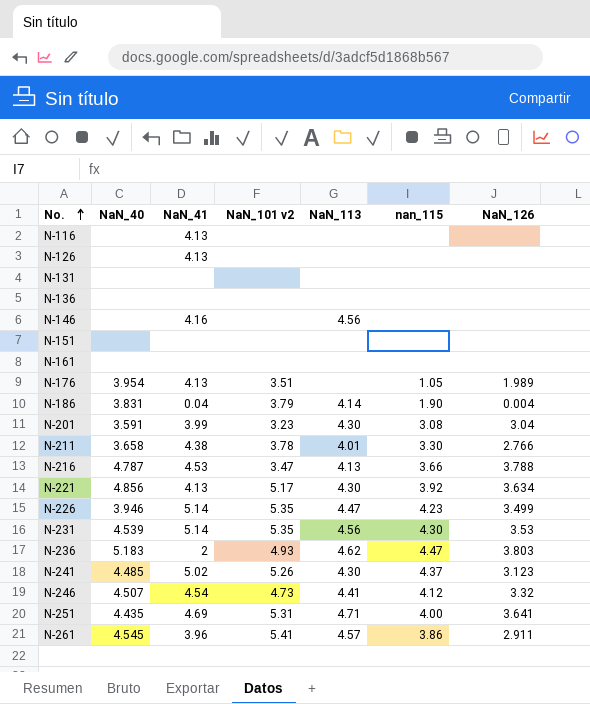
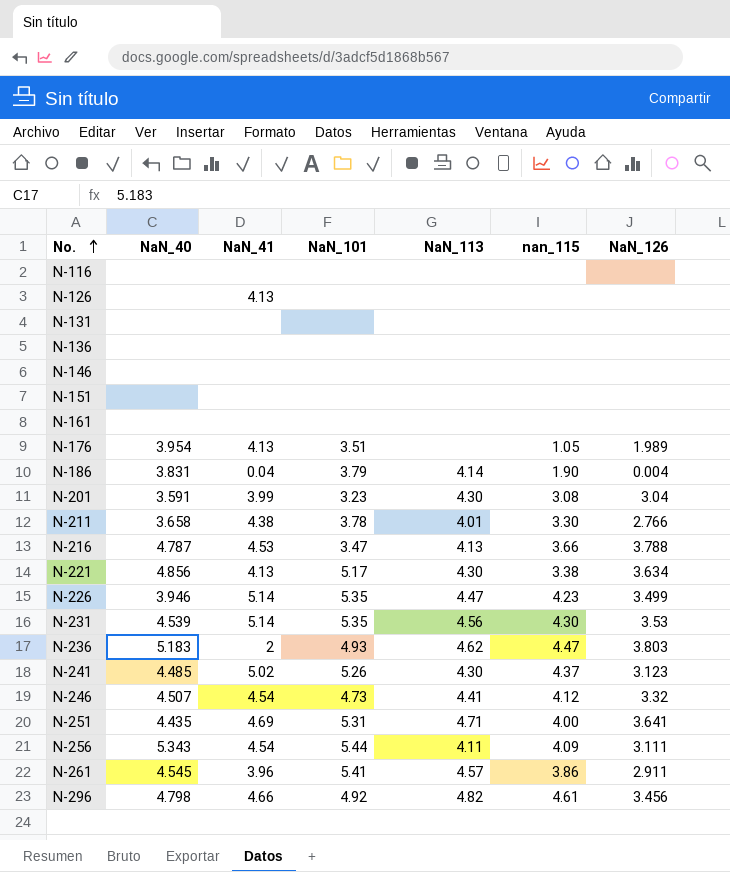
column name: NaN_101 v2 -> NaN_101
N-116 | NaN_41: 4.13 -> none
N-146 | NaN_41: 4.16 -> none
N-146 | NaN_113: 4.56 -> none
N-221 | nan_115: 3.92 -> 3.38
row N-256: none -> 5.343 | 4.54 | 5.44 | 4.11 | 4.09 | 3.111
row N-296: none -> 4.798 | 4.66 | 4.92 | 4.82 | 4.61 | 3.456

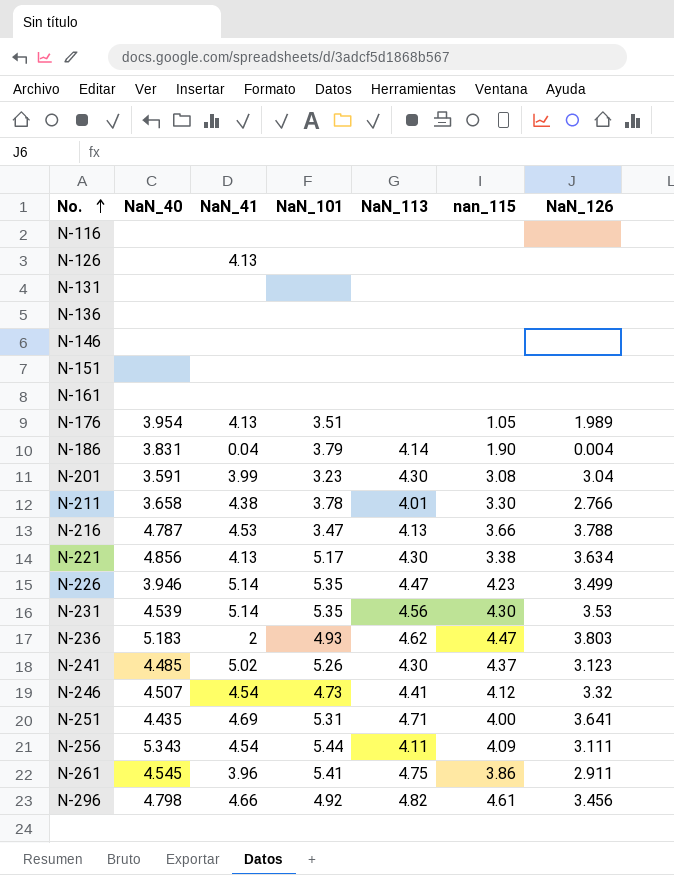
N-261 | NaN_113: 4.57 -> 4.75

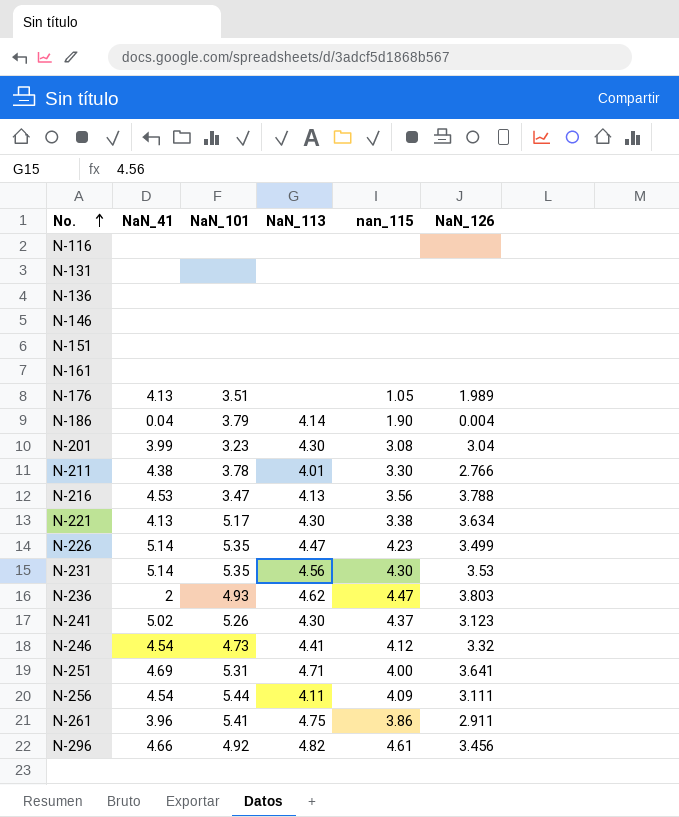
column NaN_40 | position: 2 -> none
row N-126: none | 4.13 | none | none | none | none -> none
N-216 | nan_115: 3.66 -> 3.56

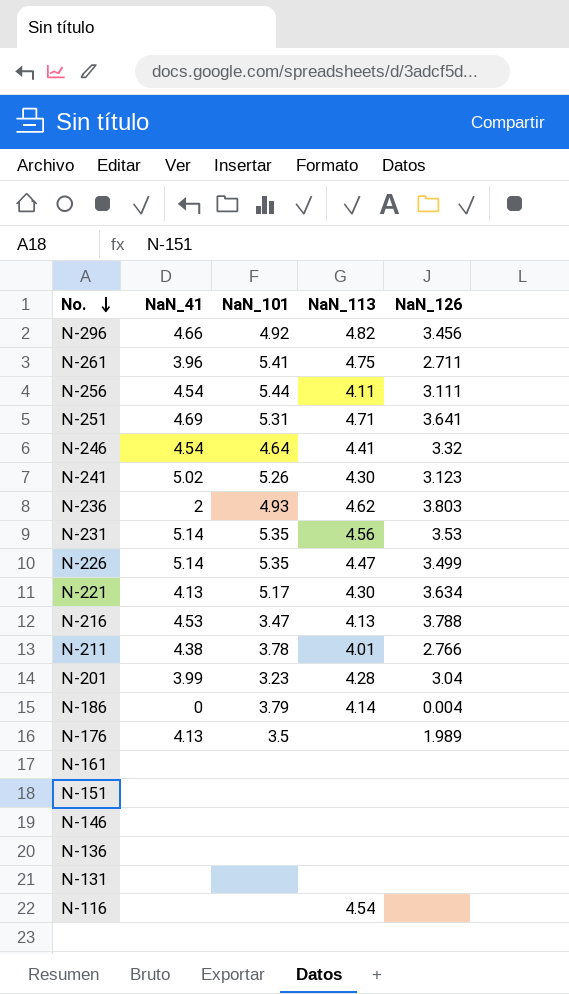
row order: No. ascending -> No. descending
column nan_115 | position: 5 -> none
N-261 | NaN_126: 2.911 -> 2.711
N-246 | NaN_101: 4.73 -> 4.64
N-201 | NaN_113: 4.30 -> 4.28
N-186 | NaN_41: 0.04 -> 0
N-176 | NaN_101: 3.51 -> 3.5
N-116 | NaN_113: none -> 4.54

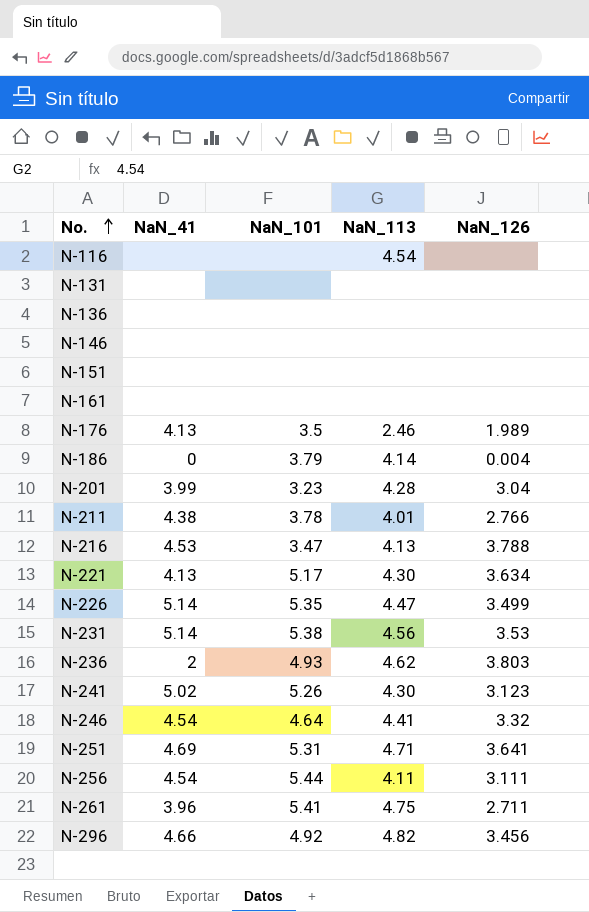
row order: No. descending -> No. ascending
N-176 | NaN_113: none -> 2.46
N-231 | NaN_101: 5.35 -> 5.38

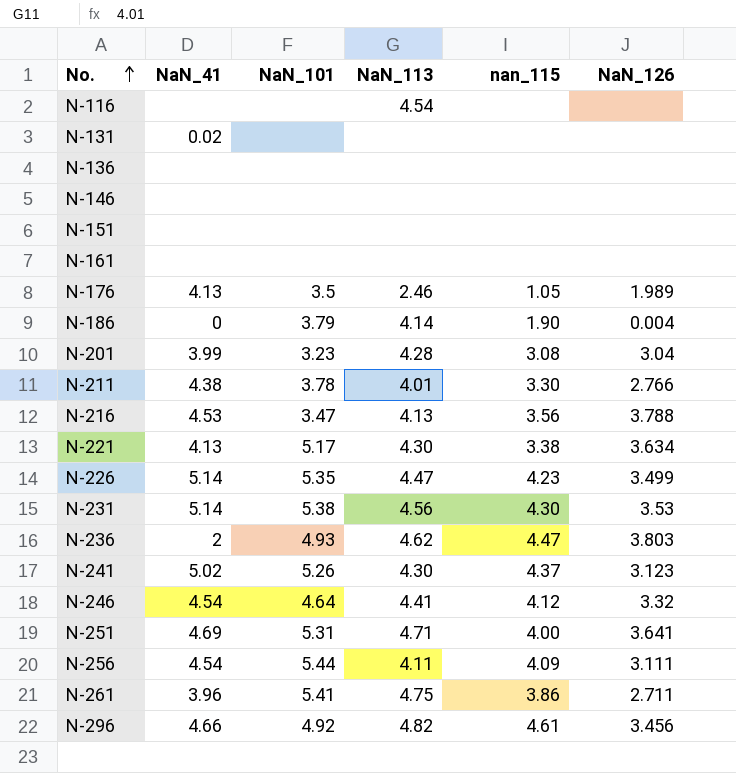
column nan_115 | position: none -> 5
N-131 | NaN_41: none -> 0.02

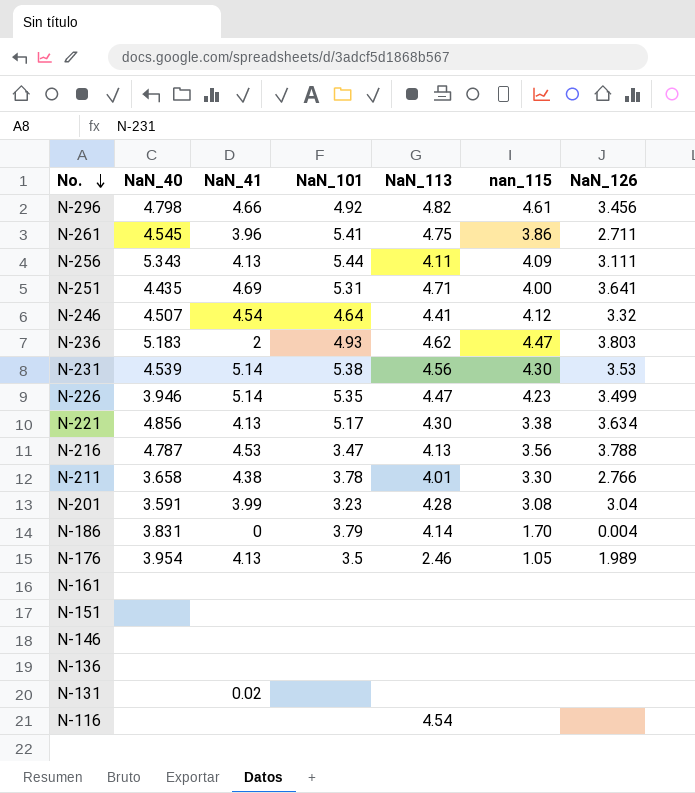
row order: No. ascending -> No. descending
column NaN_40 | position: none -> 2
row N-241: 5.02 | 5.26 | 4.30 | 4.37 | 3.123 -> none
N-256 | NaN_41: 4.54 -> 4.13
N-186 | nan_115: 1.90 -> 1.70

